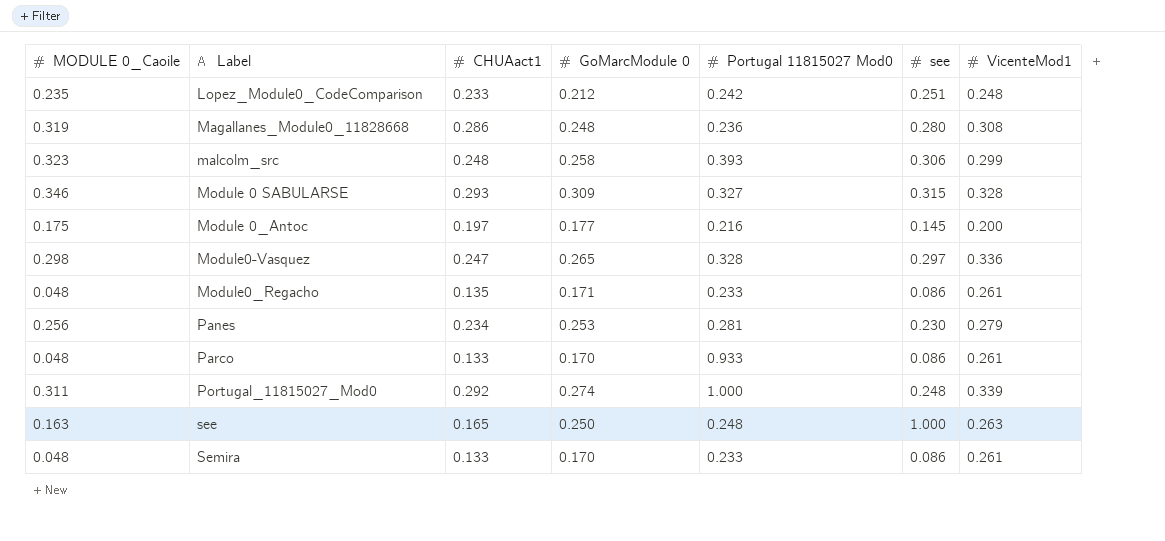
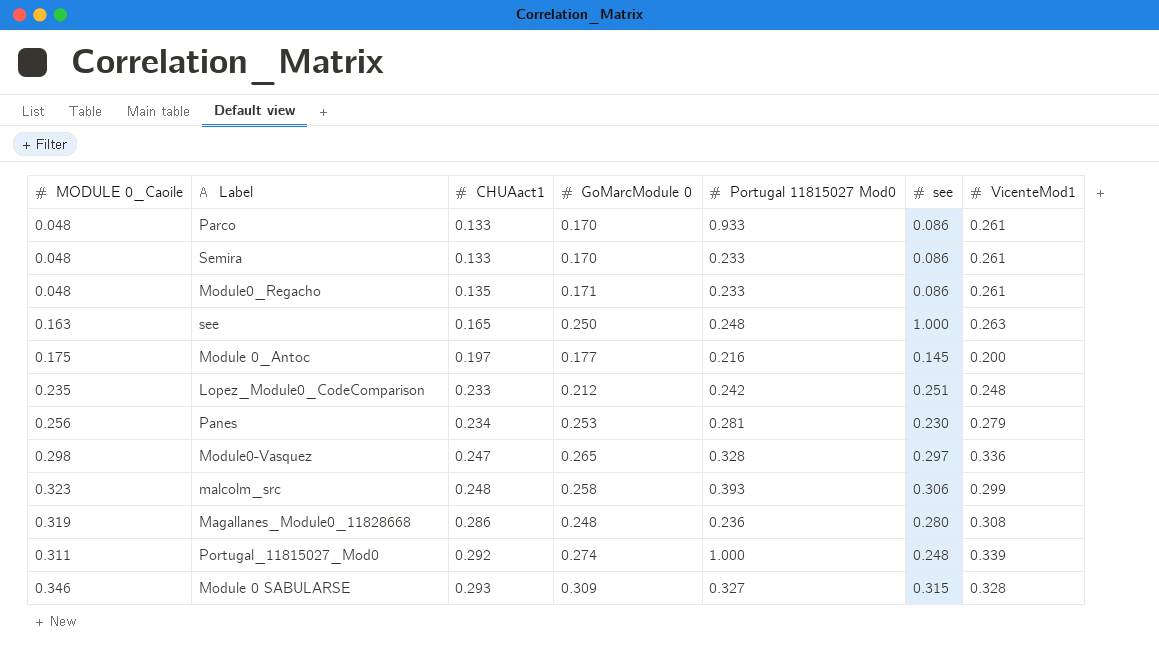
row order: none -> CHUAact1 ascending

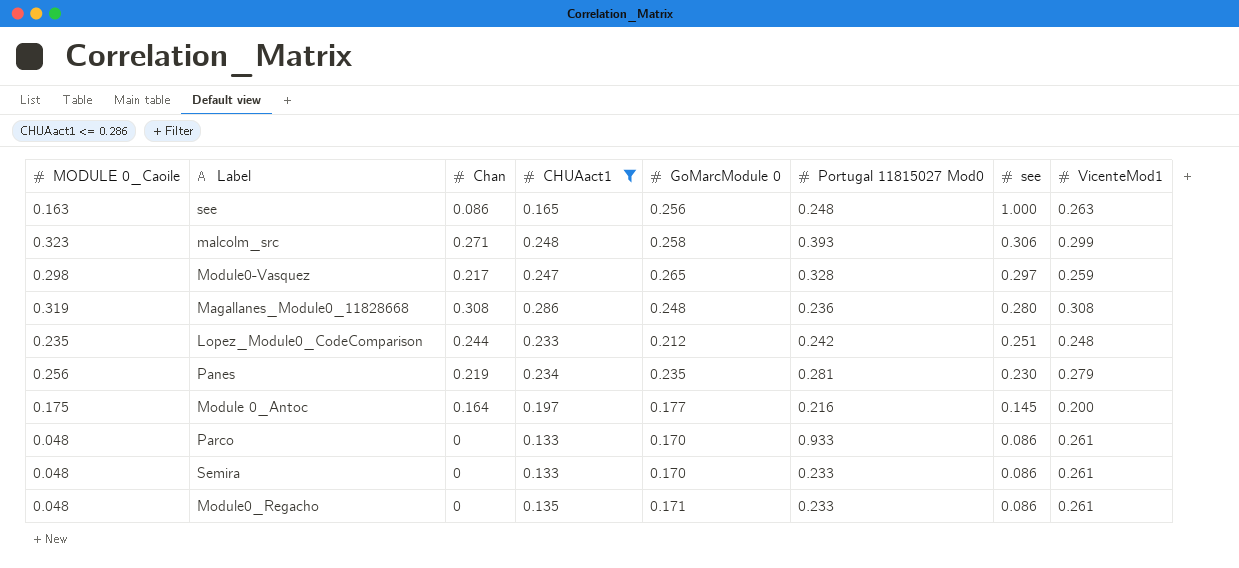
filter: none -> CHUAact1 <= 0.286
row order: CHUAact1 ascending -> see descending
column Chan | position: none -> 3
see | GoMarcModule 0: 0.250 -> 0.256
Module0-Vasquez | VicenteMod1: 0.336 -> 0.259
Panes | GoMarcModule 0: 0.253 -> 0.235

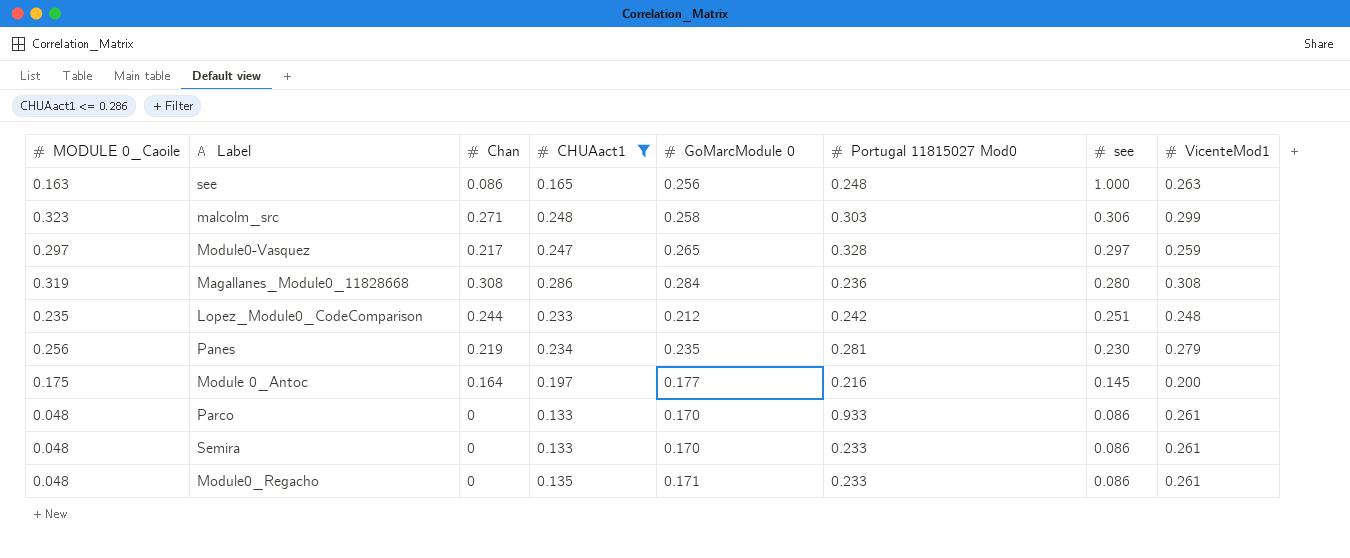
malcolm_src | Portugal 11815027 Mod0: 0.393 -> 0.303
Module0-Vasquez | MODULE 0_Caoile: 0.298 -> 0.297
Magallanes_Module0_11828668 | GoMarcModule 0: 0.248 -> 0.284

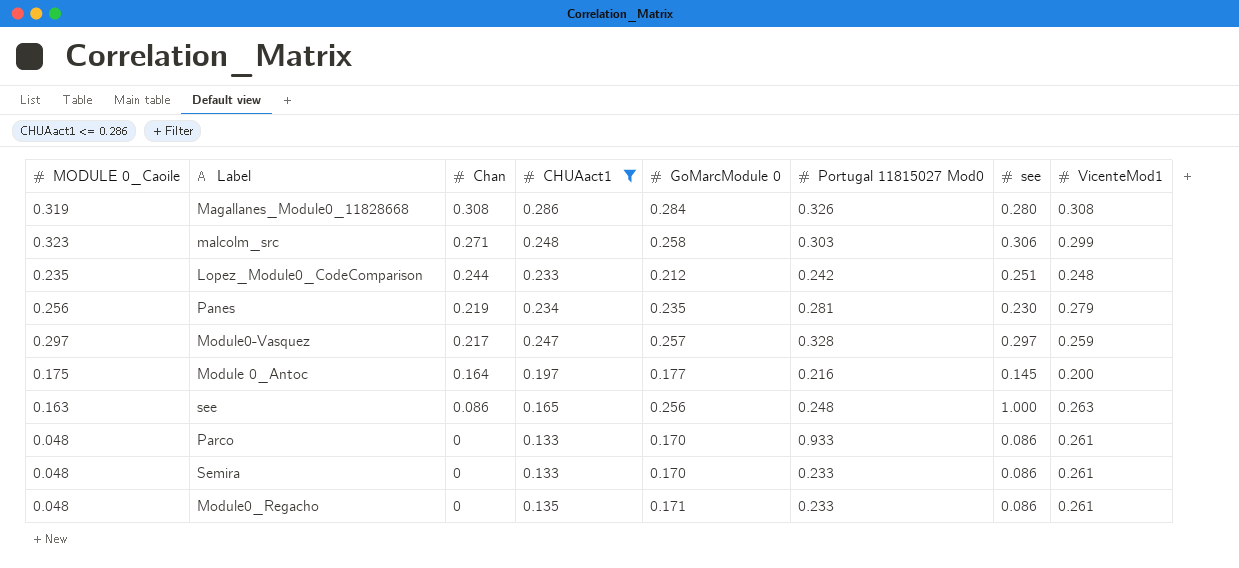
row order: see descending -> Chan descending
Magallanes_Module0_11828668 | Portugal 11815027 Mod0: 0.236 -> 0.326
Module0-Vasquez | GoMarcModule 0: 0.265 -> 0.257

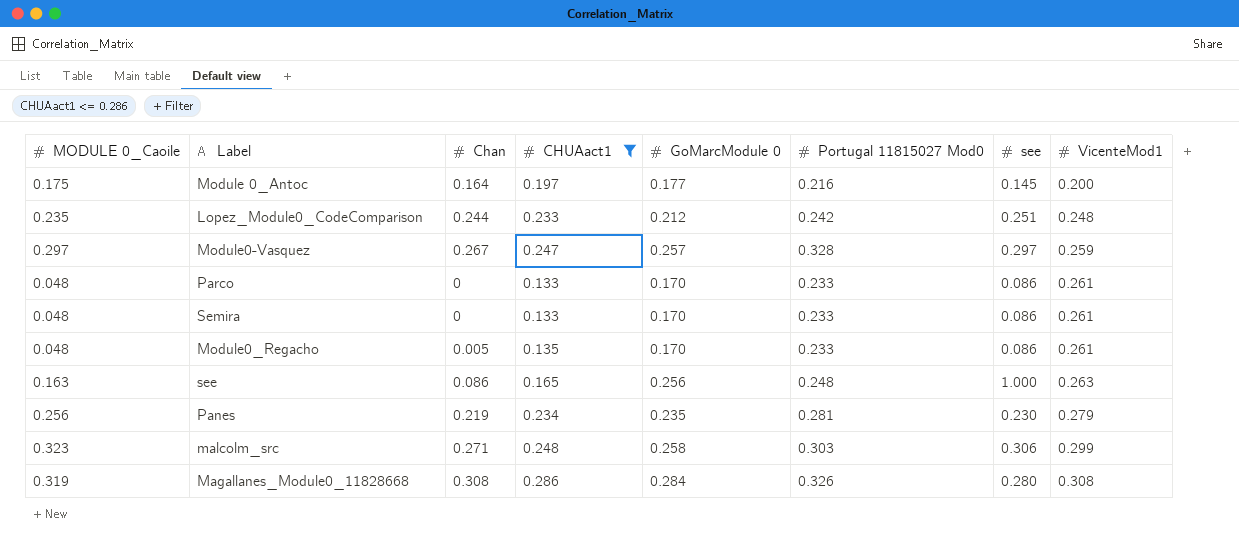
row order: Chan descending -> VicenteMod1 ascending
Module0-Vasquez | Chan: 0.217 -> 0.267
Parco | Portugal 11815027 Mod0: 0.933 -> 0.233
Module0_Regacho | Chan: 0 -> 0.005
Module0_Regacho | GoMarcModule 0: 0.171 -> 0.170

